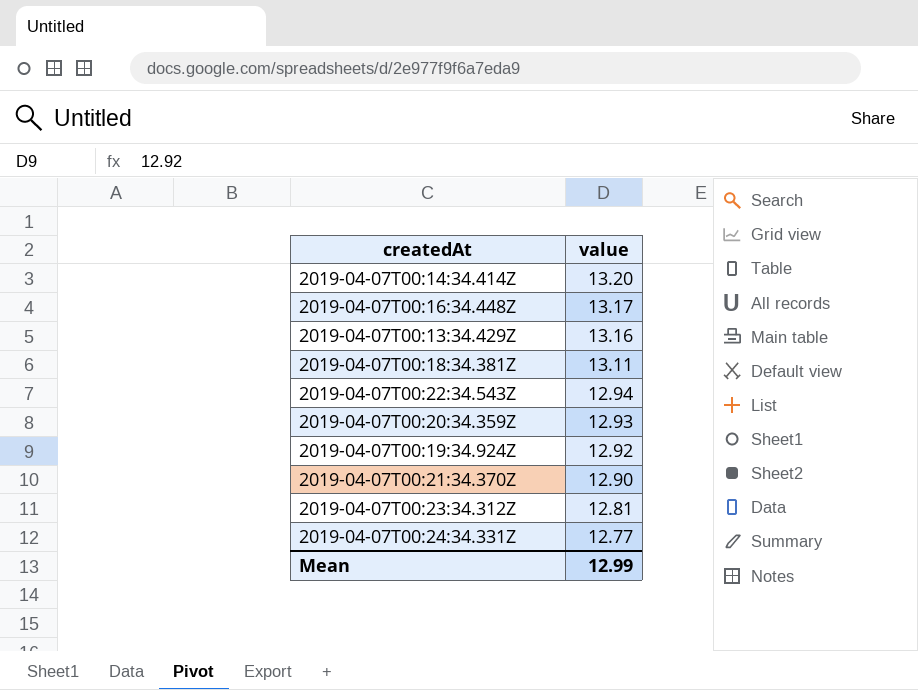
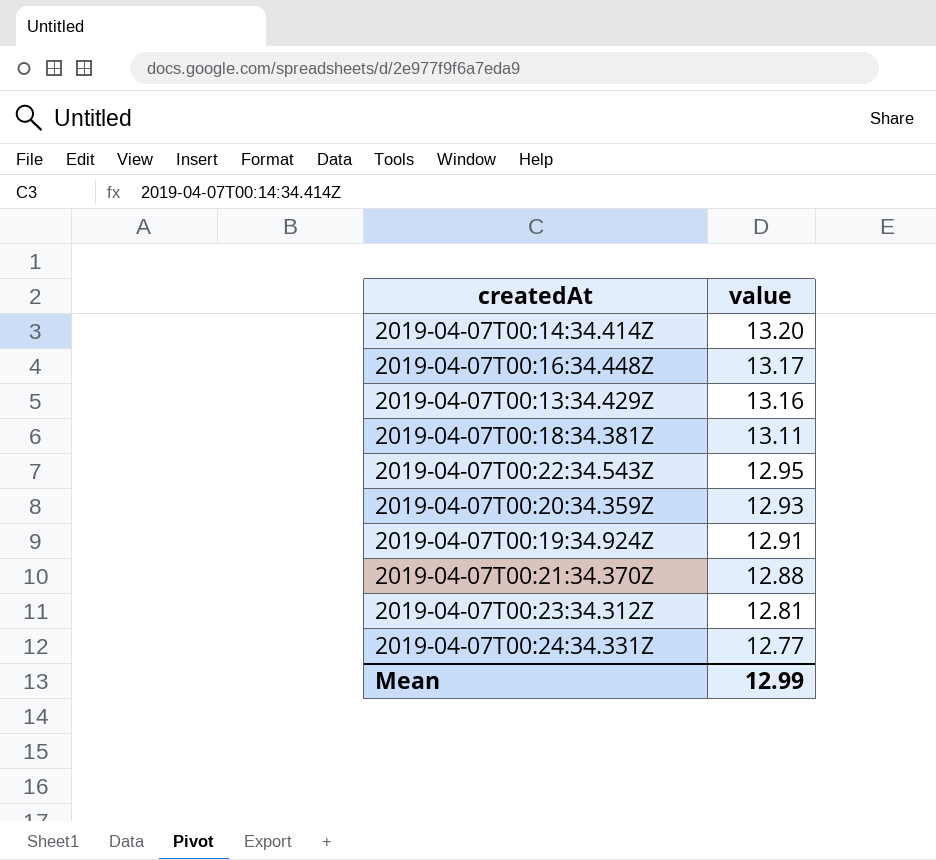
2019-04-07T00:22:34.543Z | value: 12.94 -> 12.95
2019-04-07T00:19:34.924Z | value: 12.92 -> 12.91
2019-04-07T00:21:34.370Z | value: 12.90 -> 12.88

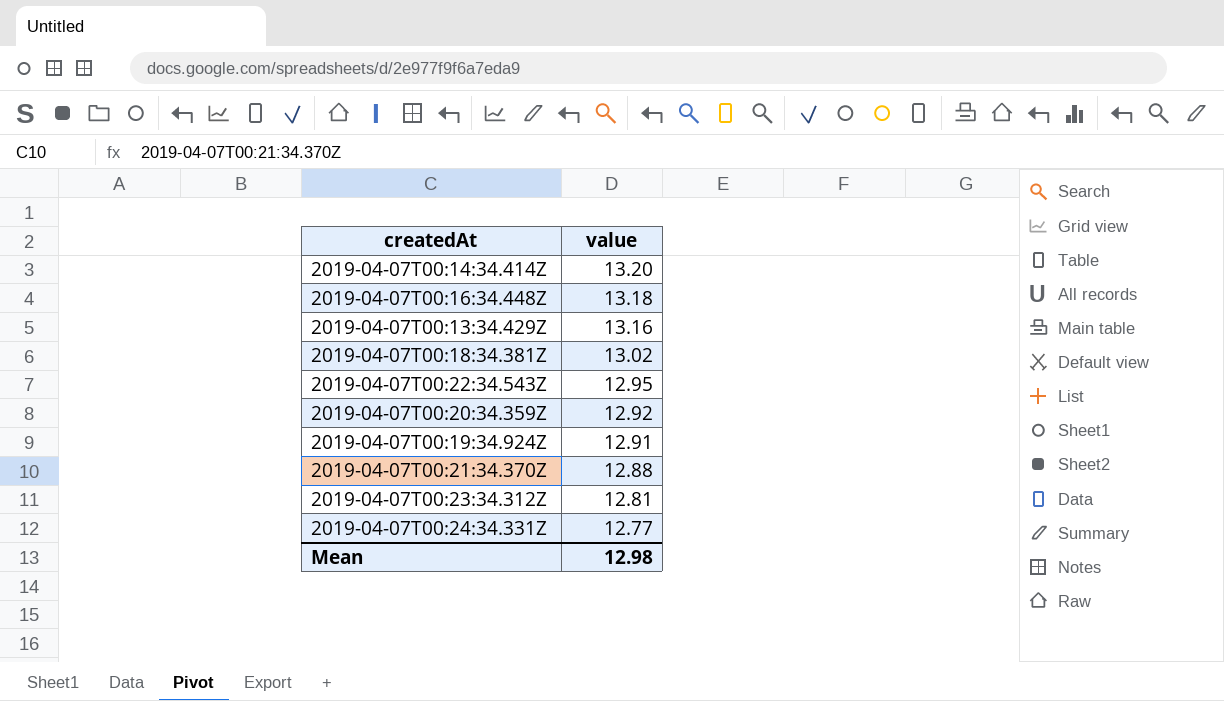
2019-04-07T00:16:34.448Z | value: 13.17 -> 13.18
2019-04-07T00:18:34.381Z | value: 13.11 -> 13.02
2019-04-07T00:20:34.359Z | value: 12.93 -> 12.92
Mean | value: 12.99 -> 12.98

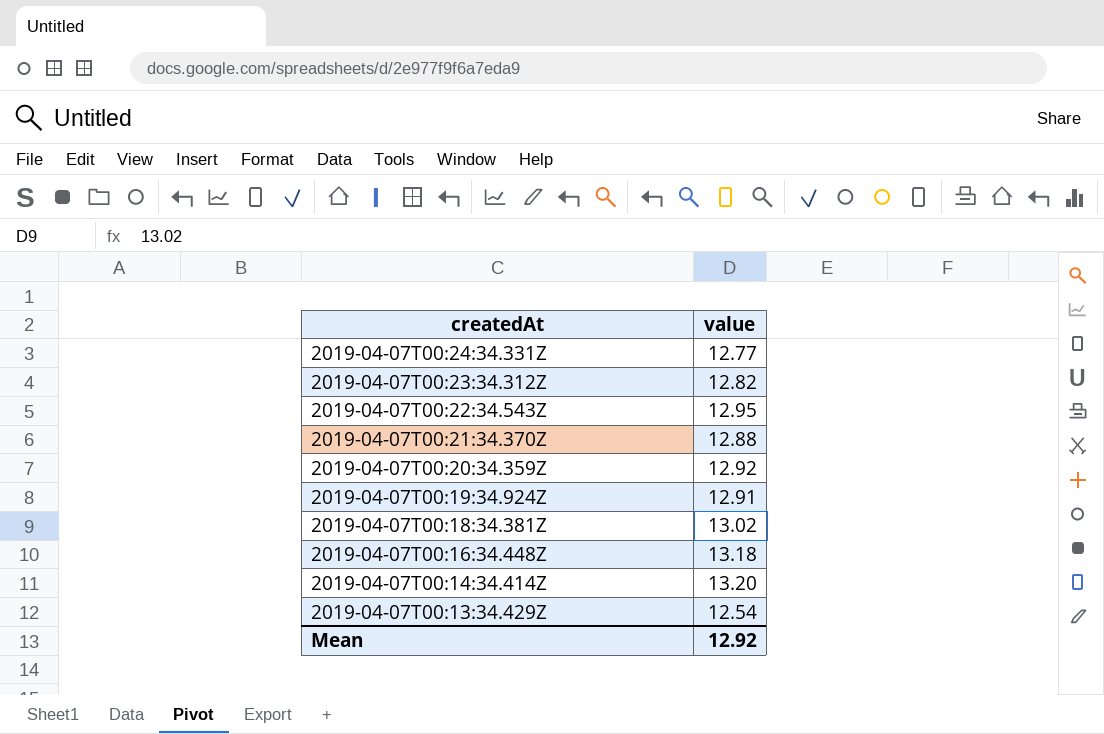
row order: value descending -> createdAt descending
2019-04-07T00:23:34.312Z | value: 12.81 -> 12.82
2019-04-07T00:13:34.429Z | value: 13.16 -> 12.54
Mean | value: 12.98 -> 12.92

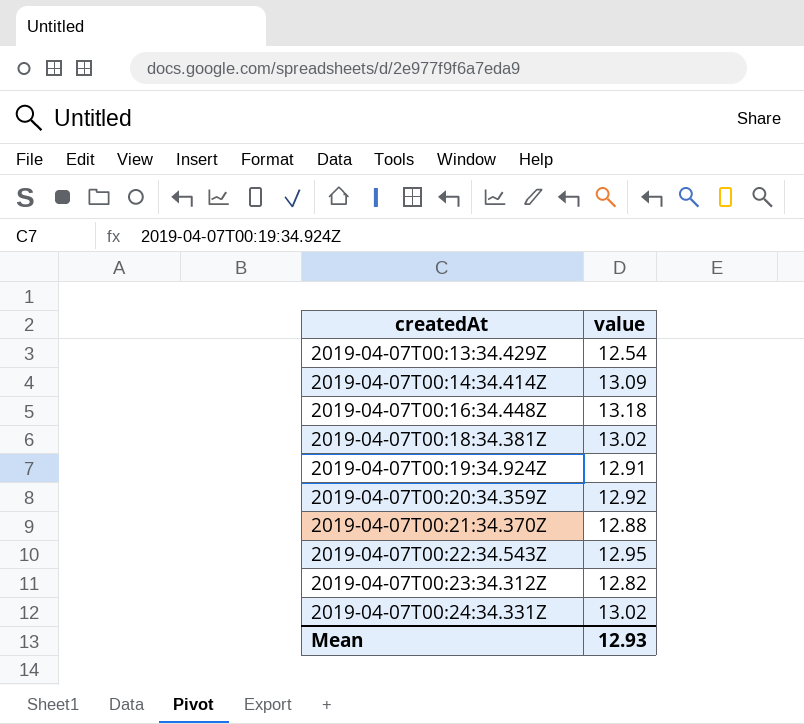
row order: createdAt descending -> createdAt ascending
2019-04-07T00:14:34.414Z | value: 13.20 -> 13.09
2019-04-07T00:24:34.331Z | value: 12.77 -> 13.02
Mean | value: 12.92 -> 12.93

